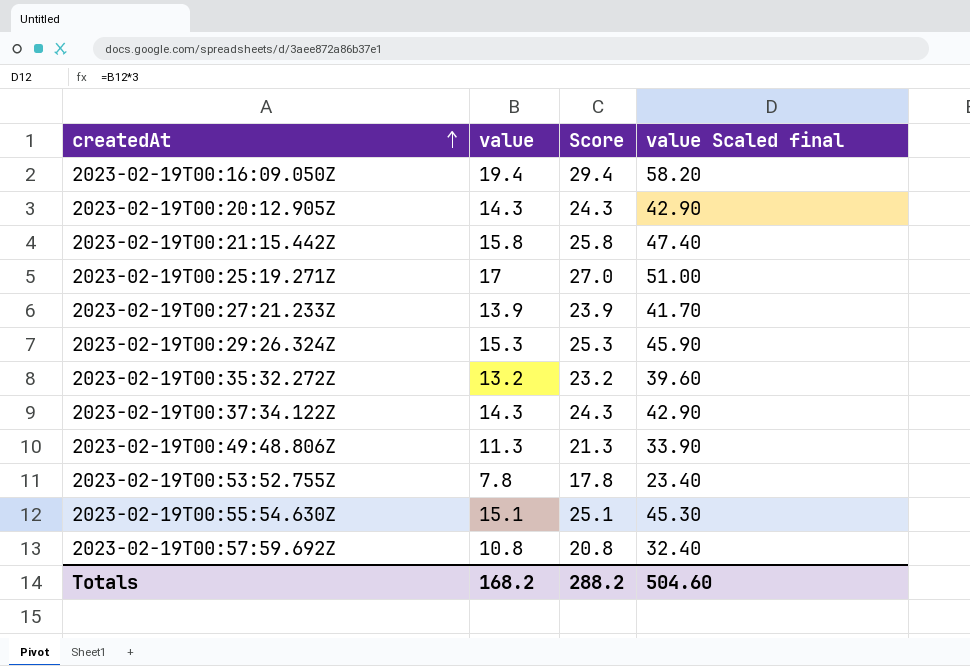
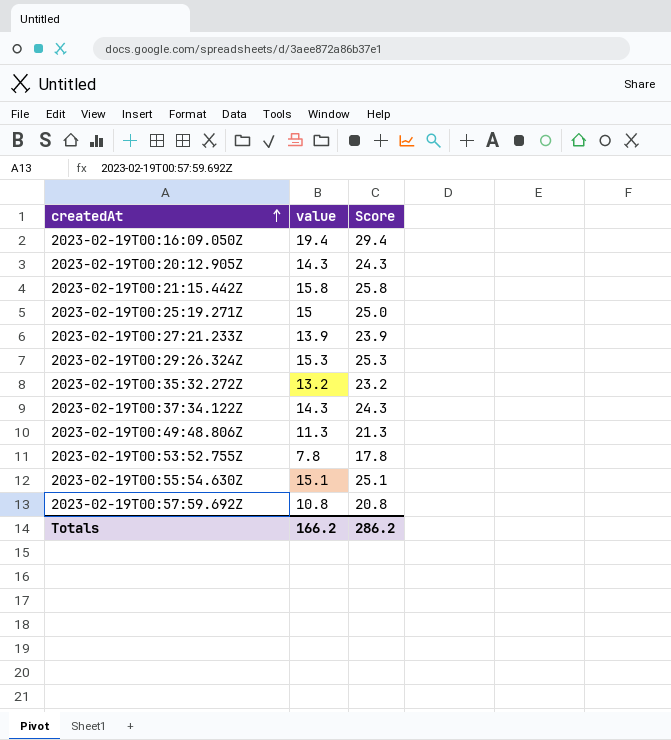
column value Scaled final | formula: [value] * 3 -> none
2023-02-19T00:25:19.271Z | value: 17 -> 15
2023-02-19T00:25:19.271Z | Score: 27.0 -> 25.0
Totals | value: 168.2 -> 166.2
Totals | Score: 288.2 -> 286.2

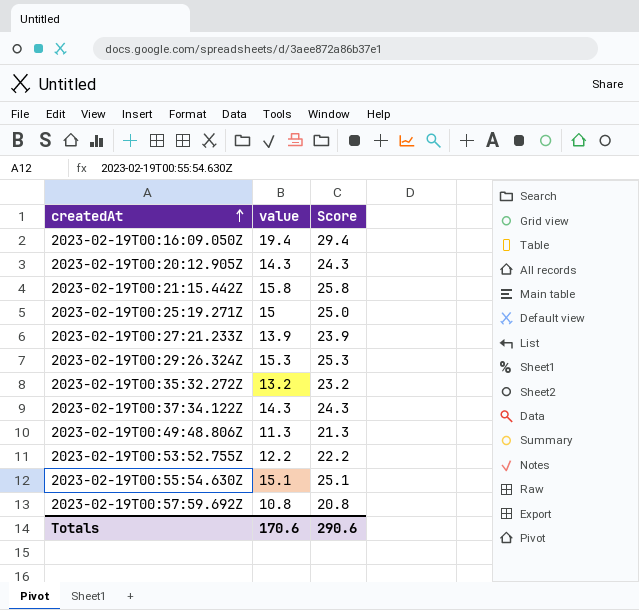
2023-02-19T00:53:52.755Z | value: 7.8 -> 12.2
2023-02-19T00:53:52.755Z | Score: 17.8 -> 22.2
Totals | value: 166.2 -> 170.6
Totals | Score: 286.2 -> 290.6

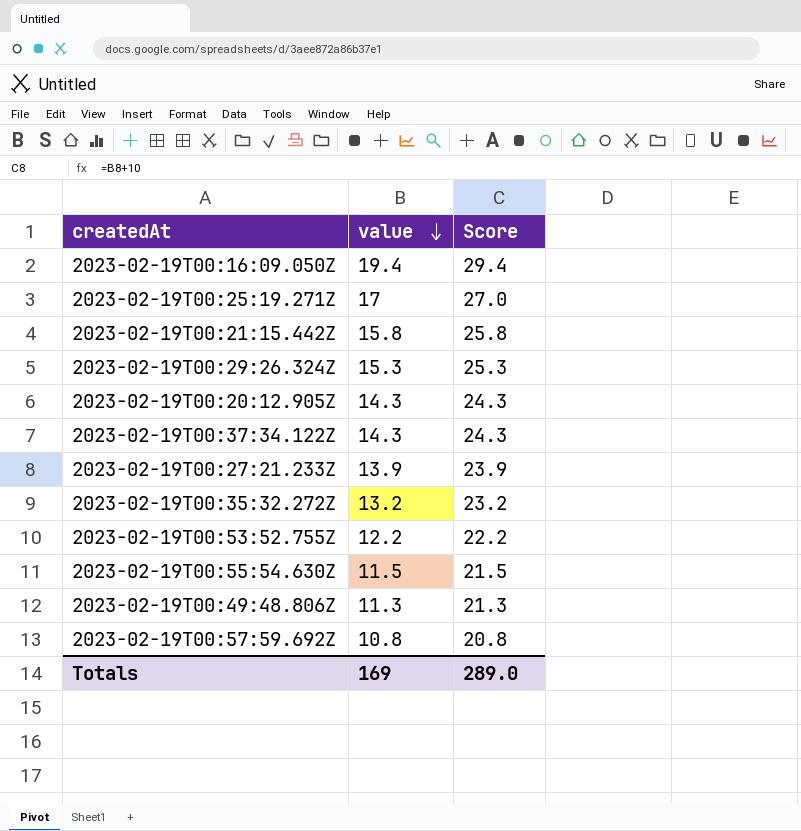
row order: createdAt ascending -> value descending
2023-02-19T00:25:19.271Z | value: 15 -> 17
2023-02-19T00:25:19.271Z | Score: 25.0 -> 27.0
2023-02-19T00:55:54.630Z | value: 15.1 -> 11.5
2023-02-19T00:55:54.630Z | Score: 25.1 -> 21.5
Totals | value: 170.6 -> 169
Totals | Score: 290.6 -> 289.0

